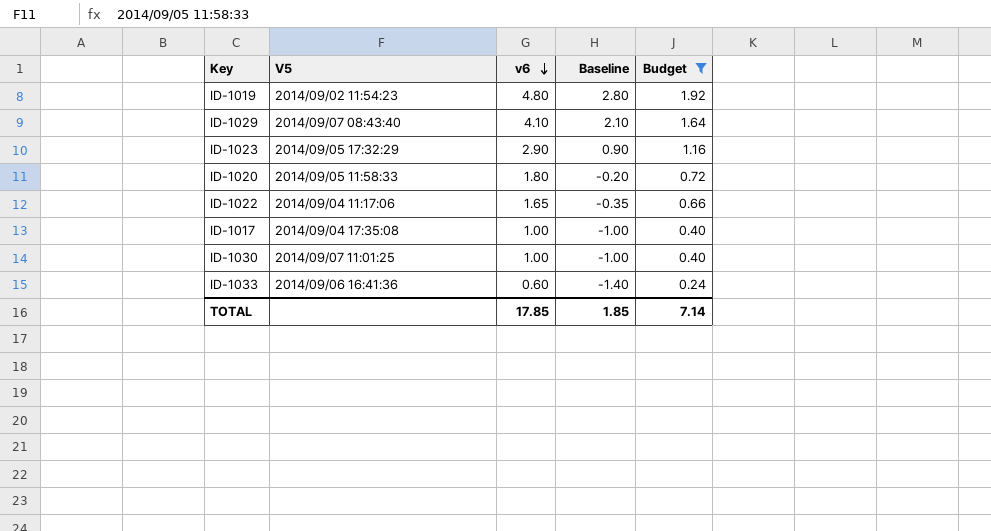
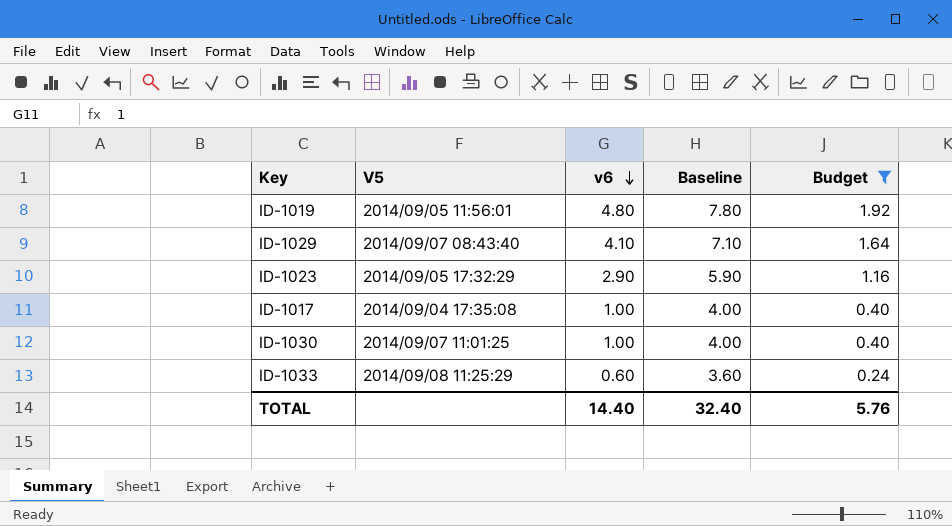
column Baseline | formula: [v6] - 2 -> [v6] + 3
row ID-1020: 2014/09/05 11:58:33 | 1.80 | -0.20 | 0.72 -> none
row ID-1022: 2014/09/04 11:17:06 | 1.65 | -0.35 | 0.66 -> none
ID-1019 | V5: 2014/09/02 11:54:23 -> 2014/09/05 11:56:01
ID-1033 | V5: 2014/09/06 16:41:36 -> 2014/09/08 11:25:29
TOTAL | v6: 17.85 -> 14.40
TOTAL | Baseline: 1.85 -> 32.40
TOTAL | Budget: 7.14 -> 5.76

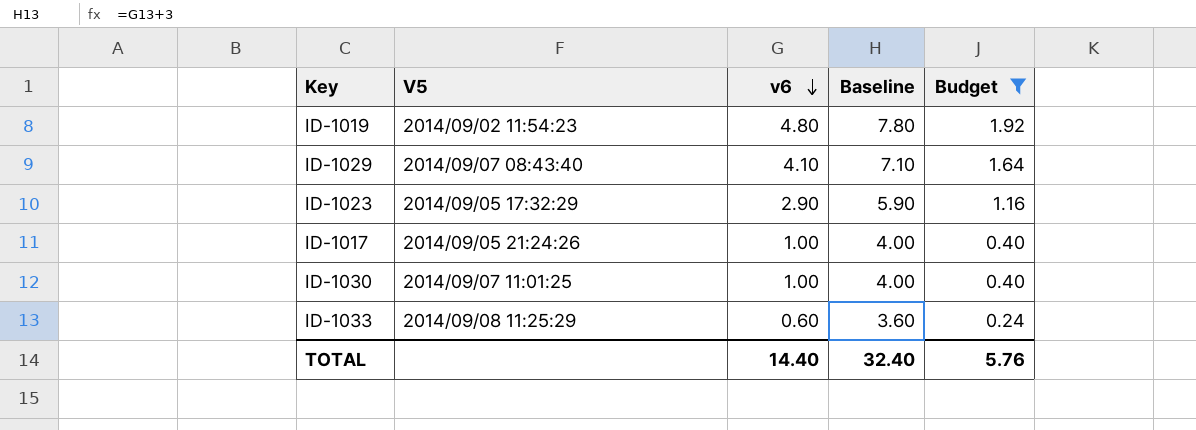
ID-1019 | V5: 2014/09/05 11:56:01 -> 2014/09/02 11:54:23
ID-1017 | V5: 2014/09/04 17:35:08 -> 2014/09/05 21:24:26

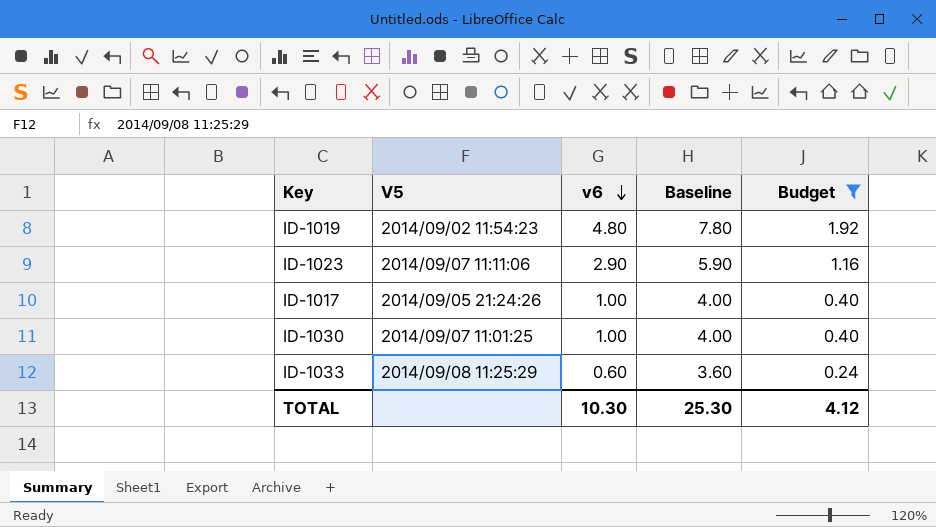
row ID-1029: 2014/09/07 08:43:40 | 4.10 | 7.10 | 1.64 -> none
ID-1023 | V5: 2014/09/05 17:32:29 -> 2014/09/07 11:11:06
TOTAL | v6: 14.40 -> 10.30
TOTAL | Baseline: 32.40 -> 25.30
TOTAL | Budget: 5.76 -> 4.12

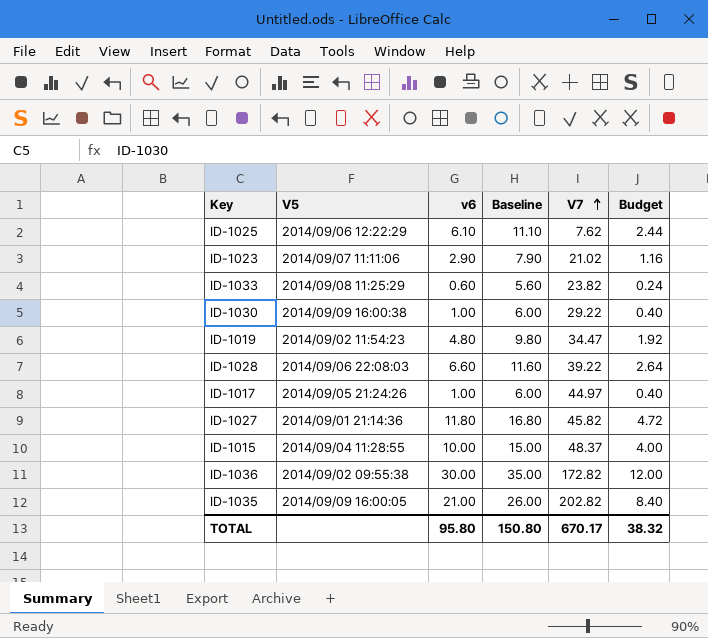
filter: Budget <= 1.92 -> none
row order: v6 descending -> V7 ascending
column Baseline | formula: [v6] + 3 -> [v6] + 5
column V7 | position: none -> 5
ID-1030 | V5: 2014/09/07 11:01:25 -> 2014/09/09 16:00:38
TOTAL | v6: 10.30 -> 95.80
TOTAL | Baseline: 25.30 -> 150.80
TOTAL | Budget: 4.12 -> 38.32

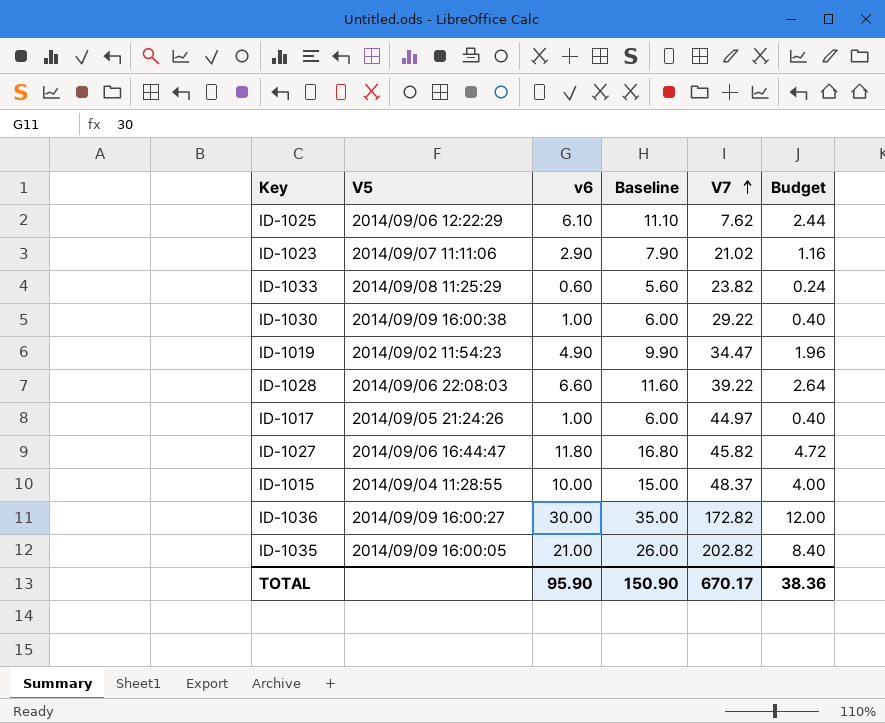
ID-1019 | v6: 4.80 -> 4.90
ID-1019 | Baseline: 9.80 -> 9.90
ID-1019 | Budget: 1.92 -> 1.96
ID-1027 | V5: 2014/09/01 21:14:36 -> 2014/09/06 16:44:47
ID-1036 | V5: 2014/09/02 09:55:38 -> 2014/09/09 16:00:27
TOTAL | v6: 95.80 -> 95.90
TOTAL | Baseline: 150.80 -> 150.90
TOTAL | Budget: 38.32 -> 38.36

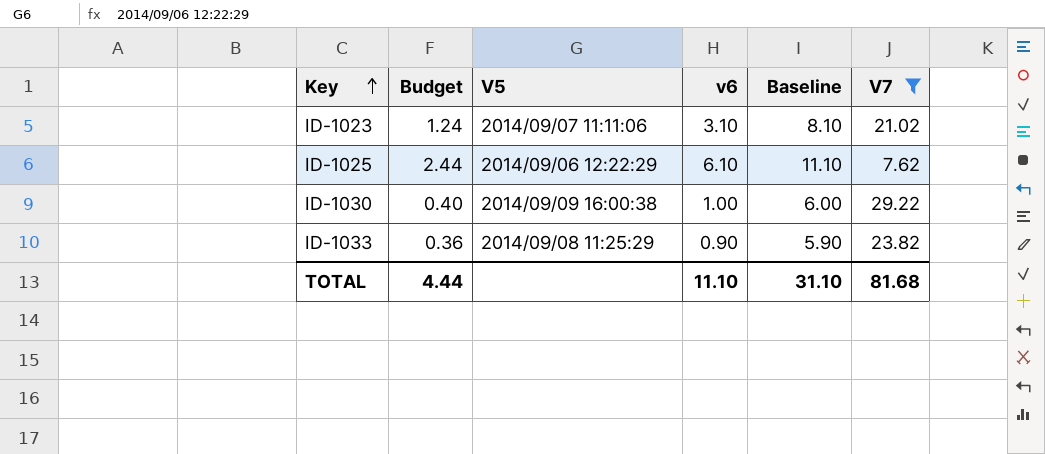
filter: none -> V7 <= 29.22
row order: V7 ascending -> Key ascending
column Budget | position: 6 -> 2
ID-1023 | Budget: 1.16 -> 1.24
ID-1023 | v6: 2.90 -> 3.10
ID-1023 | Baseline: 7.90 -> 8.10
ID-1033 | Budget: 0.24 -> 0.36
ID-1033 | v6: 0.60 -> 0.90
ID-1033 | Baseline: 5.60 -> 5.90
TOTAL | Budget: 38.36 -> 4.44
TOTAL | v6: 95.90 -> 11.10
TOTAL | Baseline: 150.90 -> 31.10
TOTAL | V7: 670.17 -> 81.68

